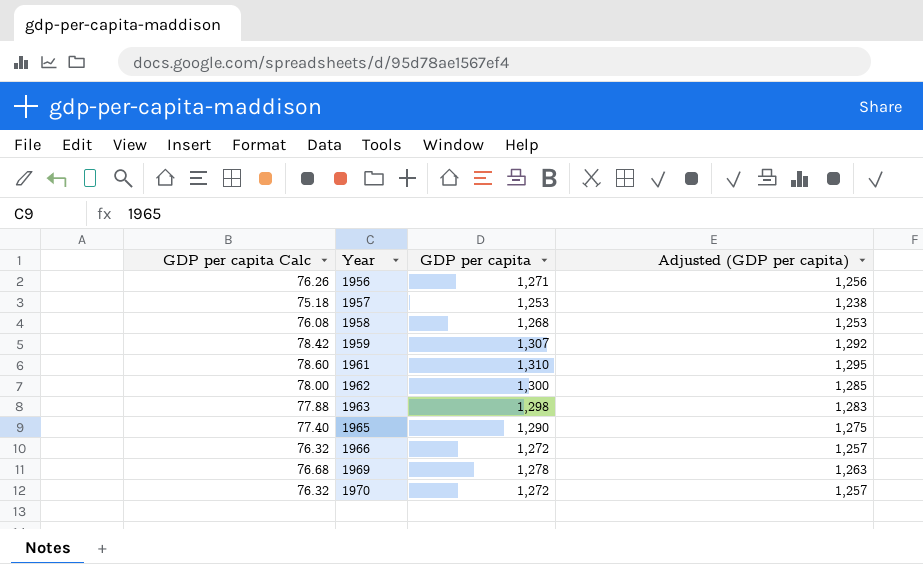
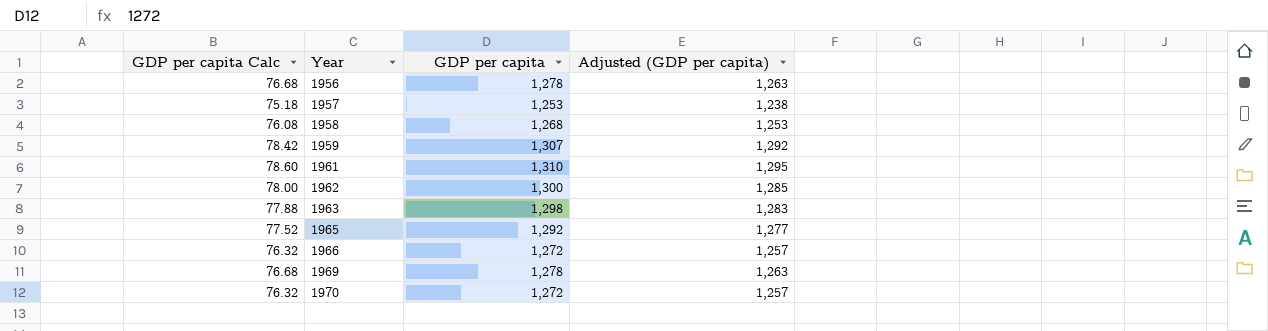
1956 | GDP per capita Calc: 76.26 -> 76.68
1956 | GDP per capita: 1,271 -> 1,278
1956 | Adjusted (GDP per capita): 1,256 -> 1,263
1965 | GDP per capita Calc: 77.40 -> 77.52
1965 | GDP per capita: 1,290 -> 1,292
1965 | Adjusted (GDP per capita): 1,275 -> 1,277

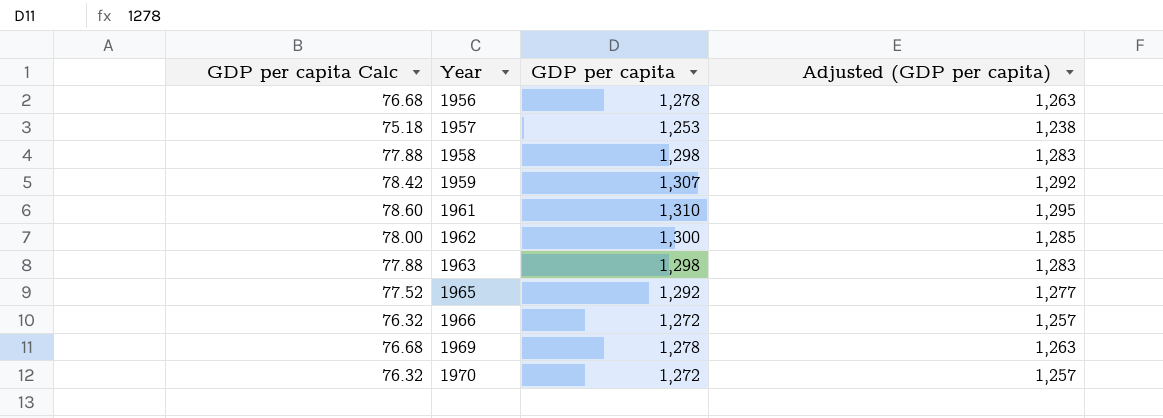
1958 | GDP per capita Calc: 76.08 -> 77.88
1958 | GDP per capita: 1,268 -> 1,298
1958 | Adjusted (GDP per capita): 1,253 -> 1,283

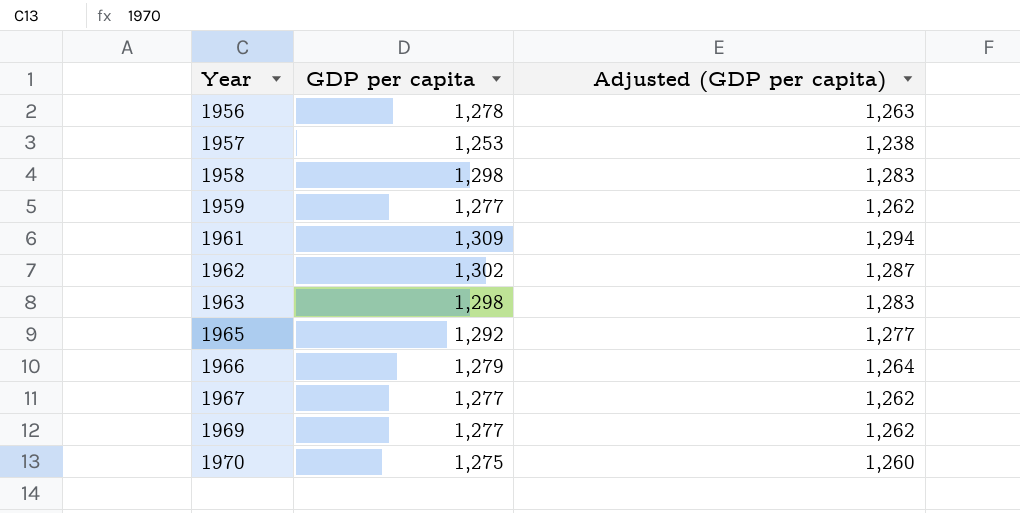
column GDP per capita Calc | formula: [GDP per capita] * 0.06 -> none
1959 | GDP per capita: 1,307 -> 1,277
1959 | Adjusted (GDP per capita): 1,292 -> 1,262
1961 | GDP per capita: 1,310 -> 1,309
1961 | Adjusted (GDP per capita): 1,295 -> 1,294
1962 | GDP per capita: 1,300 -> 1,302
1962 | Adjusted (GDP per capita): 1,285 -> 1,287
1966 | GDP per capita: 1,272 -> 1,279
1966 | Adjusted (GDP per capita): 1,257 -> 1,264
row 1967: none -> 1,277 | 1,262
1969 | GDP per capita: 1,278 -> 1,277
1969 | Adjusted (GDP per capita): 1,263 -> 1,262
1970 | GDP per capita: 1,272 -> 1,275
1970 | Adjusted (GDP per capita): 1,257 -> 1,260

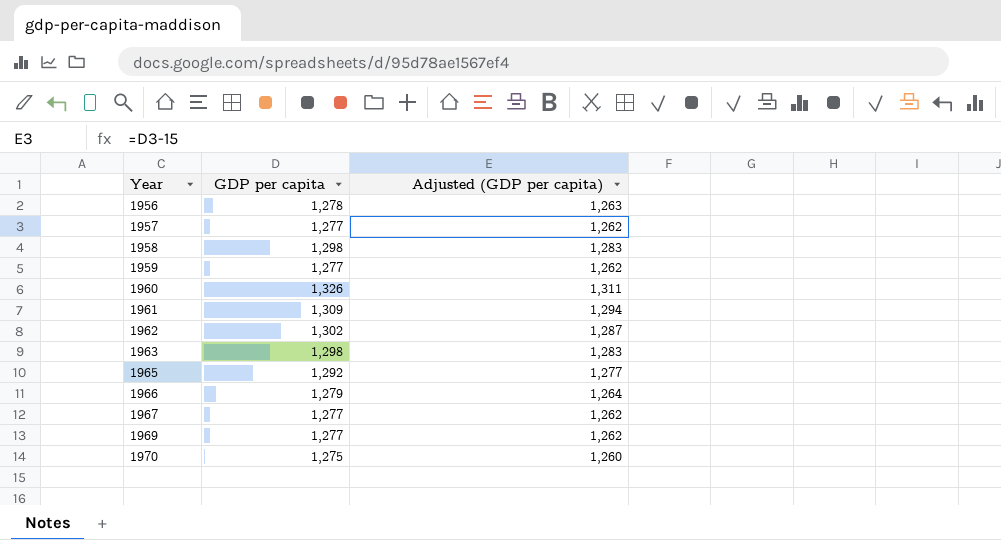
1957 | GDP per capita: 1,253 -> 1,277
1957 | Adjusted (GDP per capita): 1,238 -> 1,262
row 1960: none -> 1,326 | 1,311

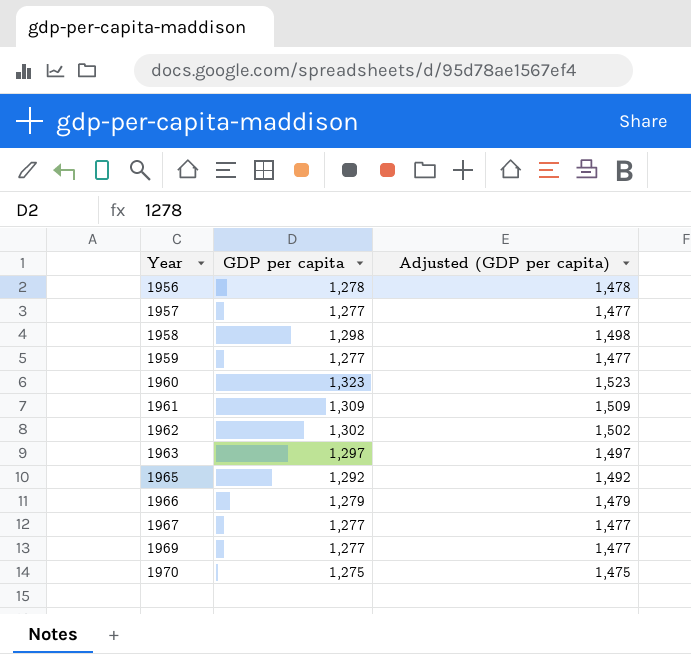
column Adjusted (GDP per capita) | formula: [GDP per capita] - 15 -> [GDP per capita] + 200
1960 | GDP per capita: 1,326 -> 1,323
1963 | GDP per capita: 1,298 -> 1,297

